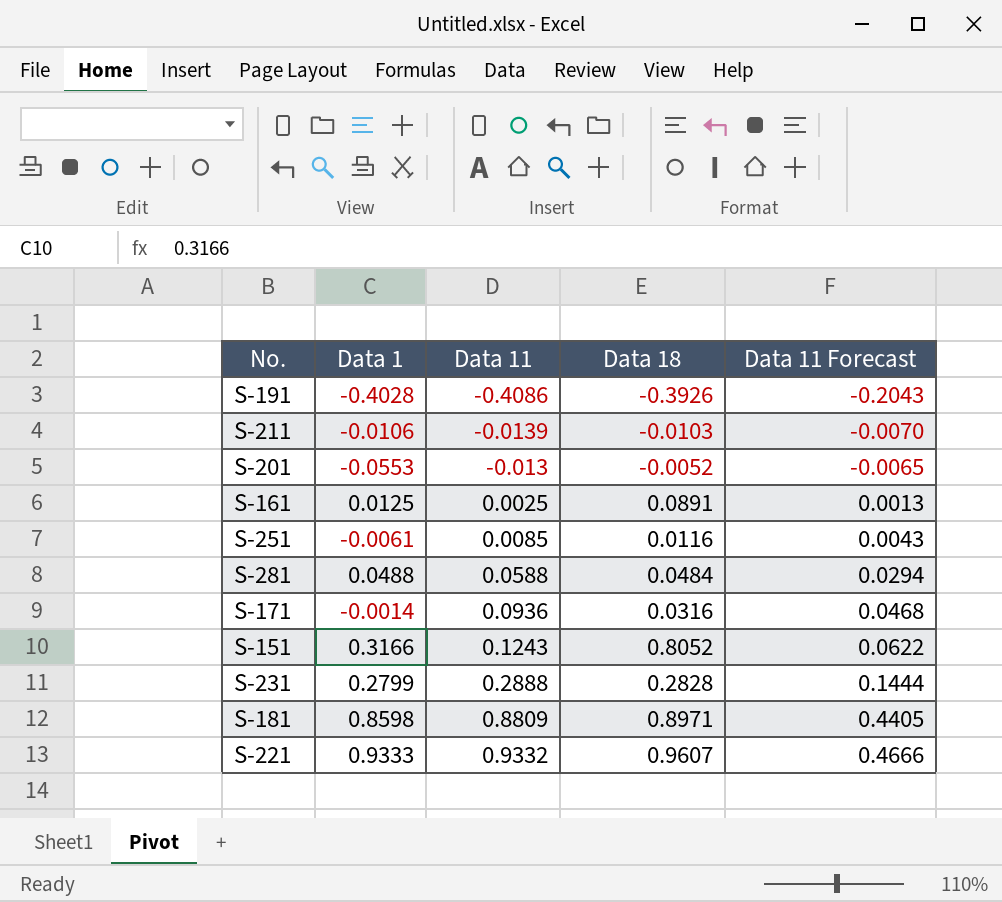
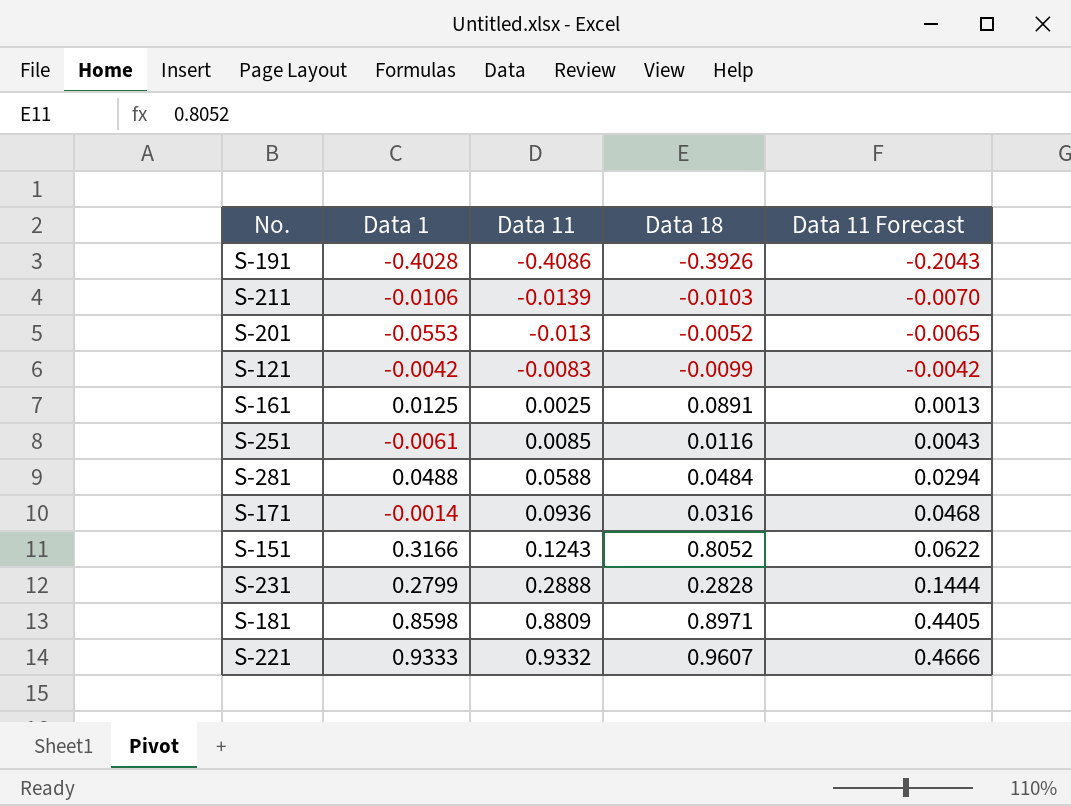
row S-121: none -> -0.0042 | -0.0083 | -0.0099 | -0.0042

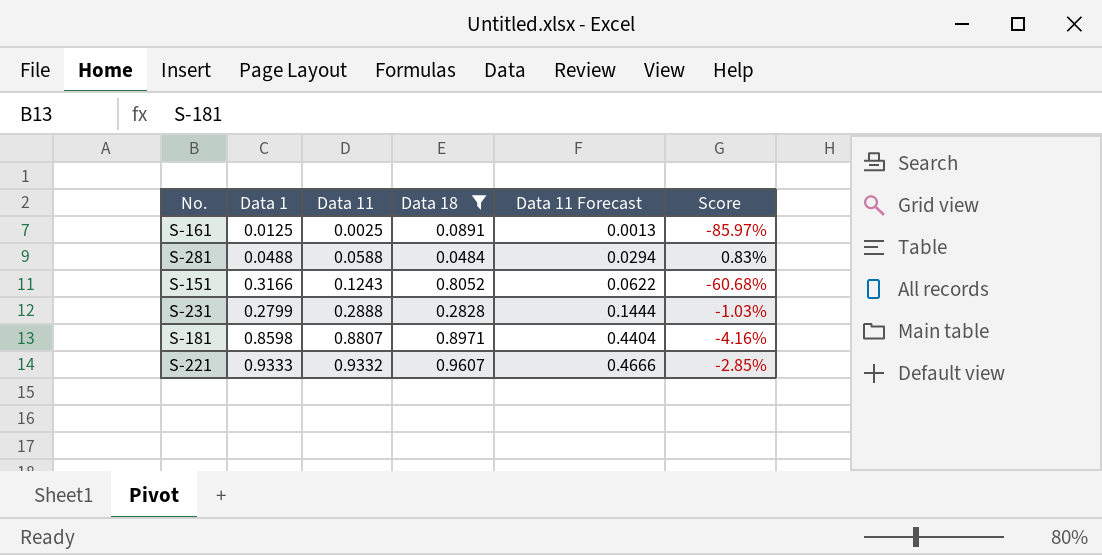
filter: none -> Data 18 >= 0.0484
column Score | formula: none -> ([Data 1] - [Data 18]) / [Data 18]
S-181 | Data 11: 0.8809 -> 0.8807
S-181 | Data 11 Forecast: 0.4405 -> 0.4404

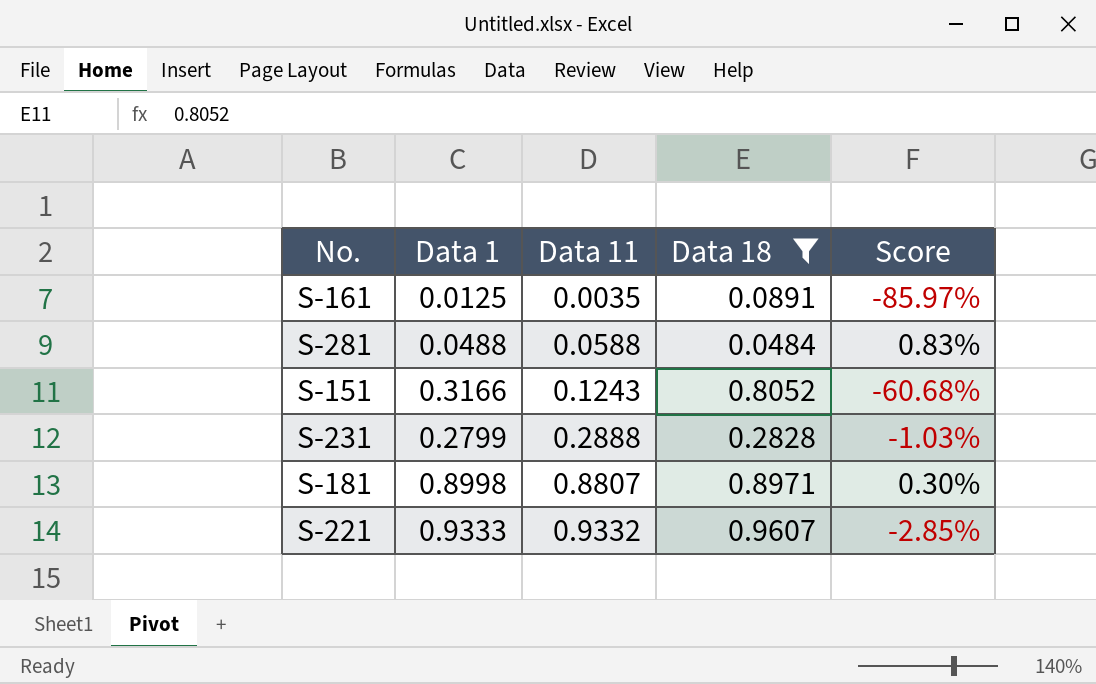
column Data 11 Forecast | formula: [Data 11] * 0.5 -> none
S-161 | Data 11: 0.0025 -> 0.0035
S-181 | Data 1: 0.8598 -> 0.8998
S-181 | Score: -4.16% -> 0.30%

